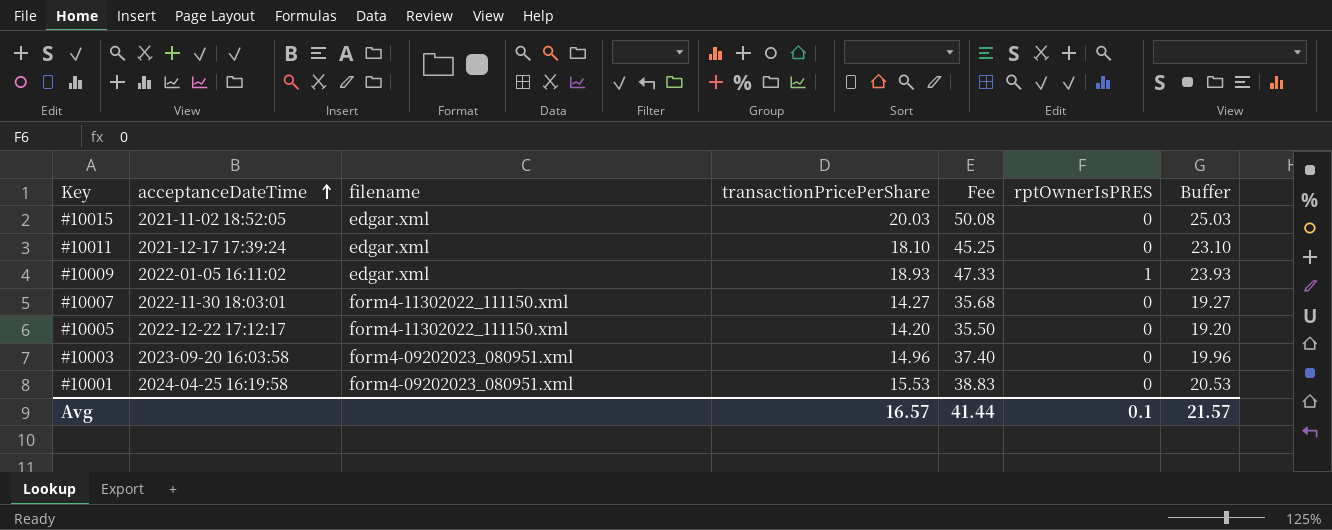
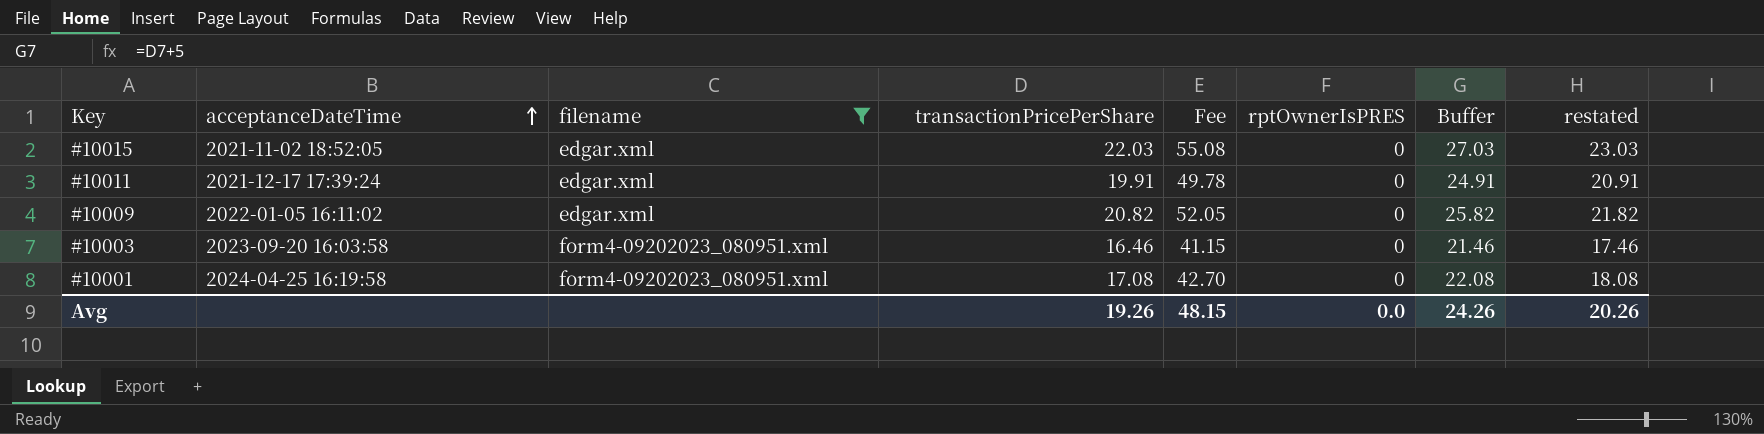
filter: none -> filename != form4-11302022_111150.xml
column restated | formula: none -> [transactionPricePerShare] + 1
#10015 | transactionPricePerShare: 20.03 -> 22.03
#10015 | Fee: 50.08 -> 55.08
#10015 | Buffer: 25.03 -> 27.03
#10011 | transactionPricePerShare: 18.10 -> 19.91
#10011 | Fee: 45.25 -> 49.78
#10011 | Buffer: 23.10 -> 24.91
#10009 | transactionPricePerShare: 18.93 -> 20.82
#10009 | Fee: 47.33 -> 52.05
#10009 | rptOwnerIsPRES: 1 -> 0
#10009 | Buffer: 23.93 -> 25.82
#10003 | transactionPricePerShare: 14.96 -> 16.46
#10003 | Fee: 37.40 -> 41.15
#10003 | Buffer: 19.96 -> 21.46
#10001 | transactionPricePerShare: 15.53 -> 17.08
#10001 | Fee: 38.83 -> 42.70
#10001 | Buffer: 20.53 -> 22.08
Avg | transactionPricePerShare: 16.57 -> 19.26
Avg | Fee: 41.44 -> 48.15
Avg | rptOwnerIsPRES: 0.1 -> 0.0
Avg | Buffer: 21.57 -> 24.26

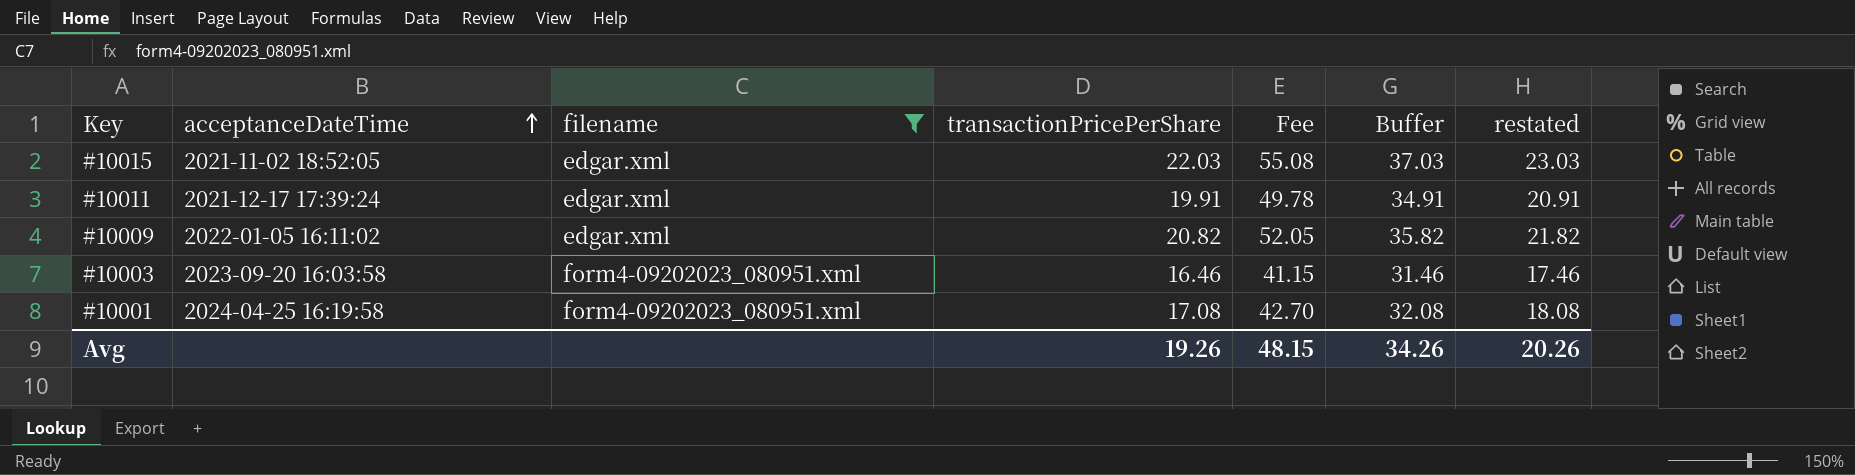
column rptOwnerIsPRES | position: 6 -> none
column Buffer | formula: [transactionPricePerShare] + 5 -> [transactionPricePerShare] + 15
Avg | Buffer: 24.26 -> 34.26

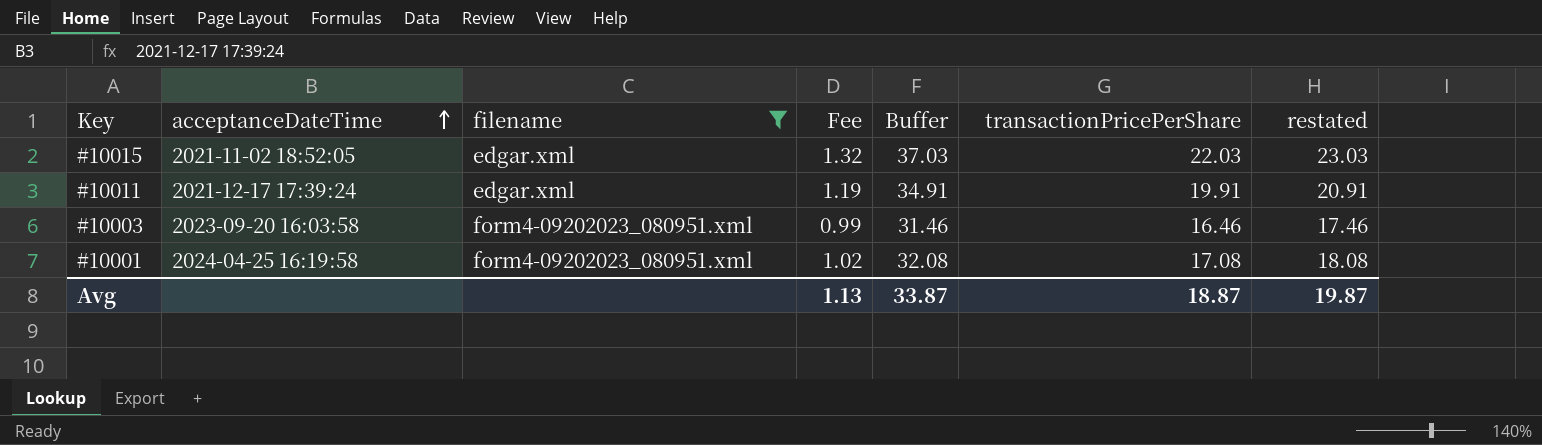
column Fee | formula: [transactionPricePerShare] * 2.5 -> [transactionPricePerShare] * 0.06
column transactionPricePerShare | position: 4 -> 6
row #10009: 2022-01-05 16:11:02 | edgar.xml | 20.82 | 52.05 | 35.82 | 21.82 -> none
Avg | Fee: 48.15 -> 1.13
Avg | Buffer: 34.26 -> 33.87
Avg | transactionPricePerShare: 19.26 -> 18.87
Avg | restated: 20.26 -> 19.87

